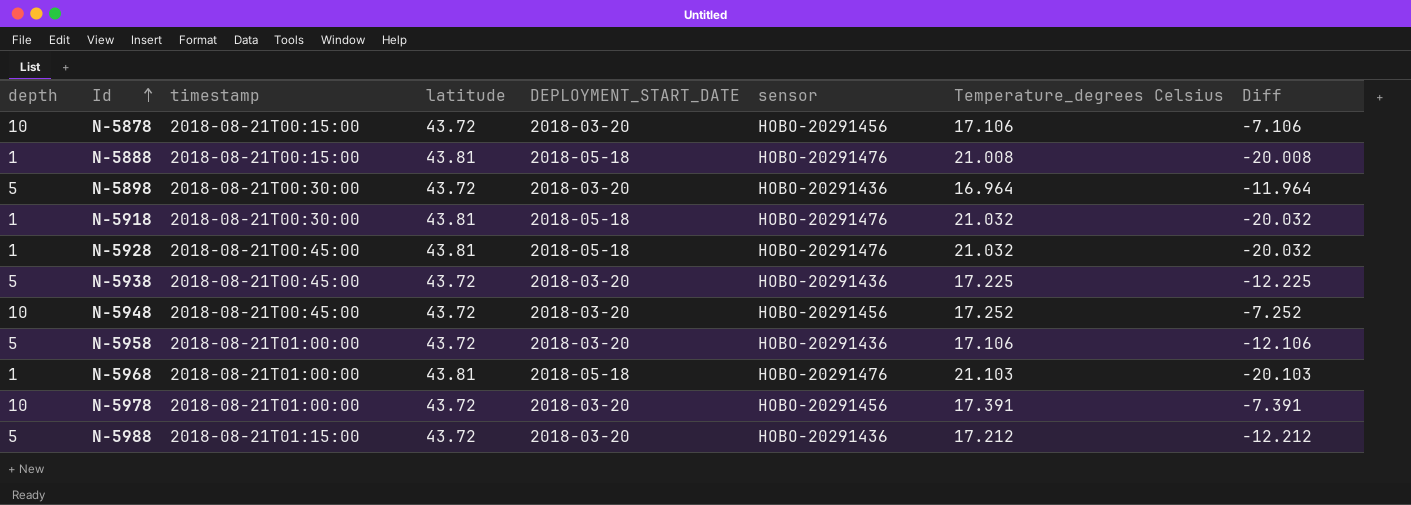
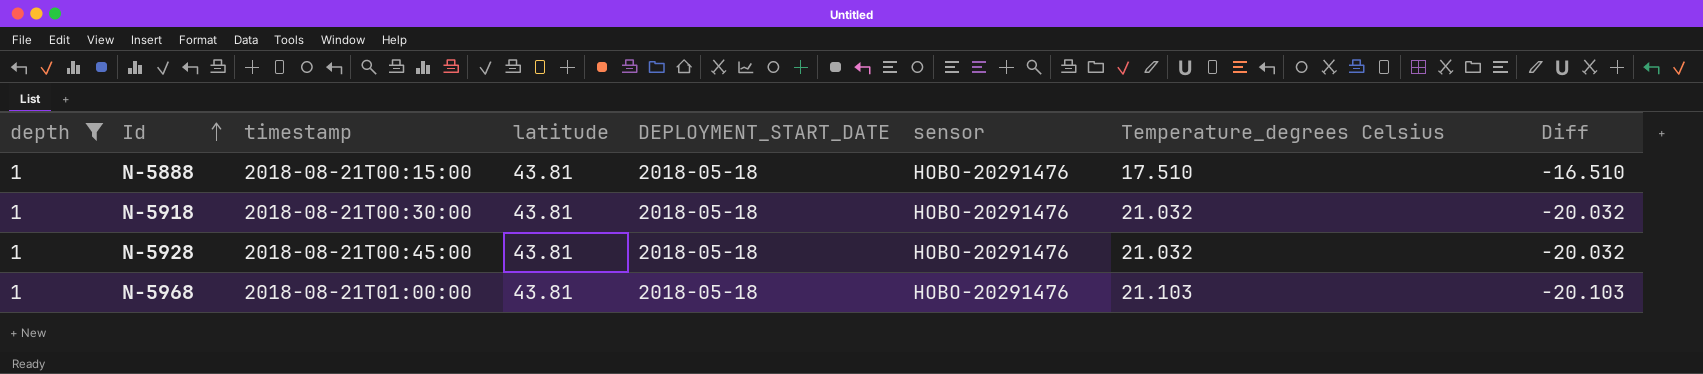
filter: none -> depth = 1
N-5888 | Temperature_degrees Celsius: 21.008 -> 17.510
N-5888 | Diff: -20.008 -> -16.510

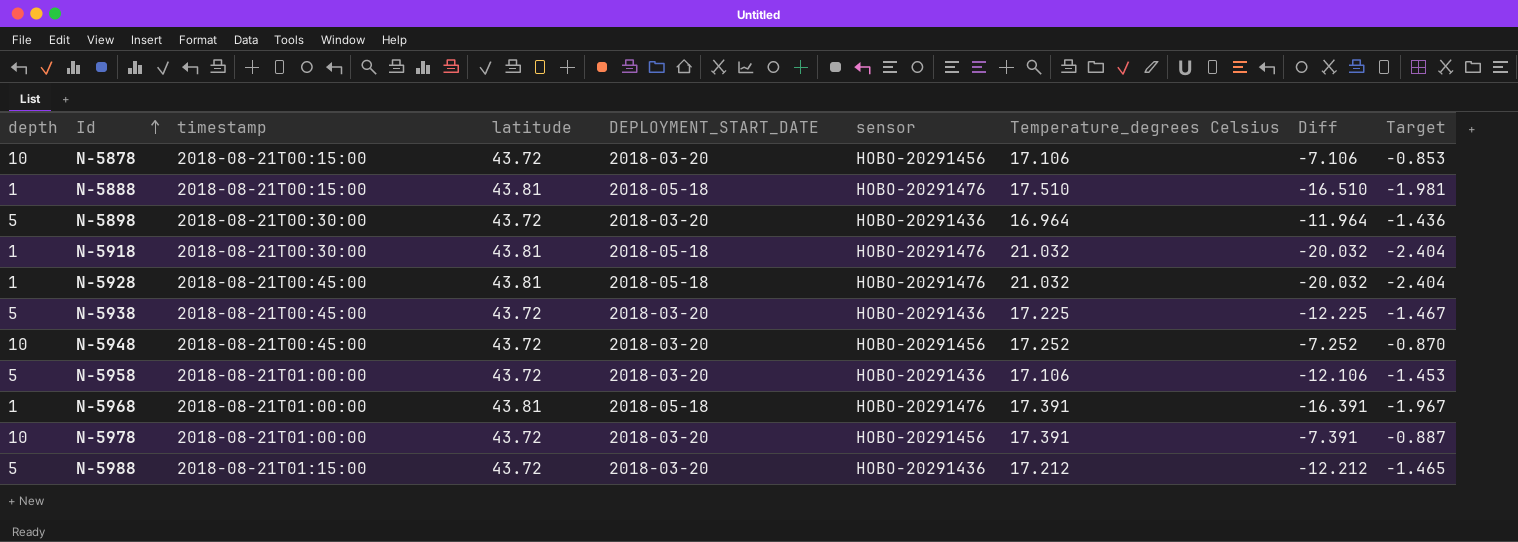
filter: depth = 1 -> none
column Target | formula: none -> [Diff] * 0.12
N-5968 | Temperature_degrees Celsius: 21.103 -> 17.391
N-5968 | Diff: -20.103 -> -16.391

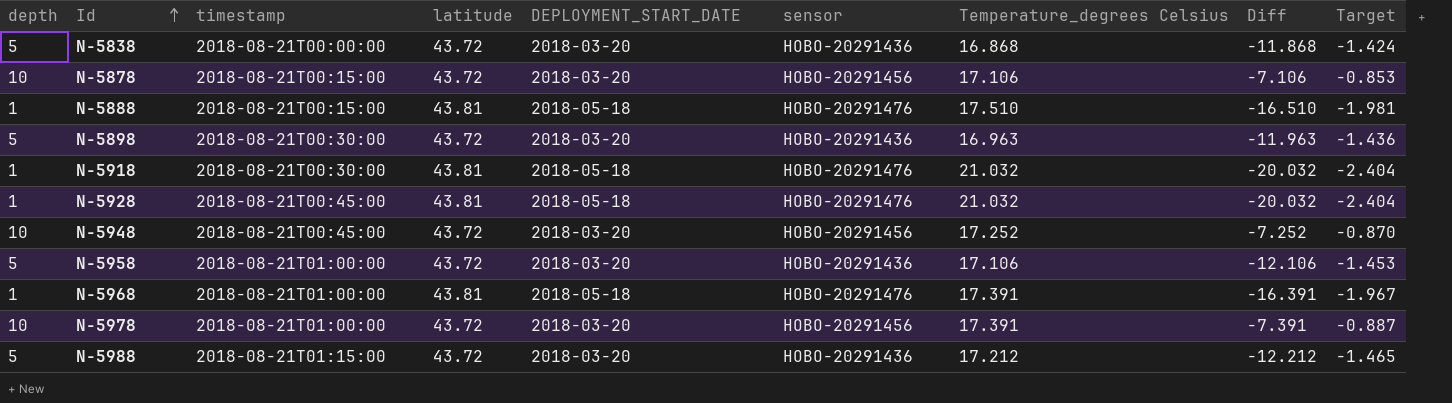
row N-5938: 5 | 2018-08-21T00:45:00 | 43.72 | 2018-03-20 | HOBO-20291436 | 17.225 | -12.225 | -1.467 -> none
row N-5838: none -> 5 | 2018-08-21T00:00:00 | 43.72 | 2018-03-20 | HOBO-20291436 | 16.868 | -11.868 | -1.424
N-5898 | Temperature_degrees Celsius: 16.964 -> 16.963
N-5898 | Diff: -11.964 -> -11.963

